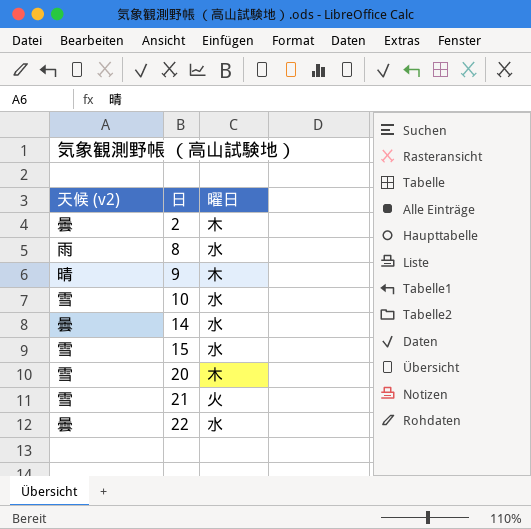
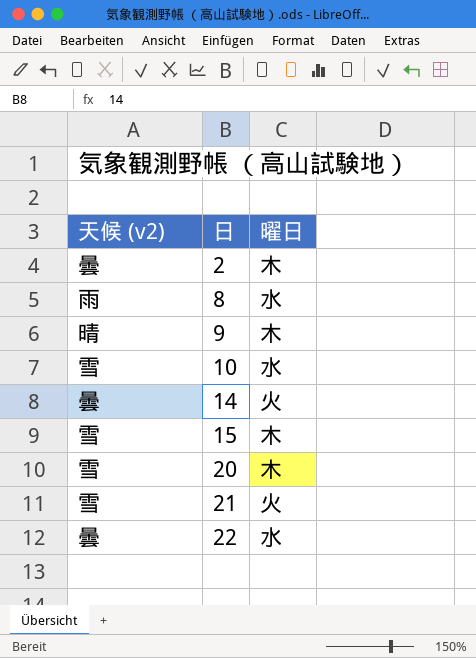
14 | 曜日: 水 -> 火
15 | 曜日: 水 -> 木

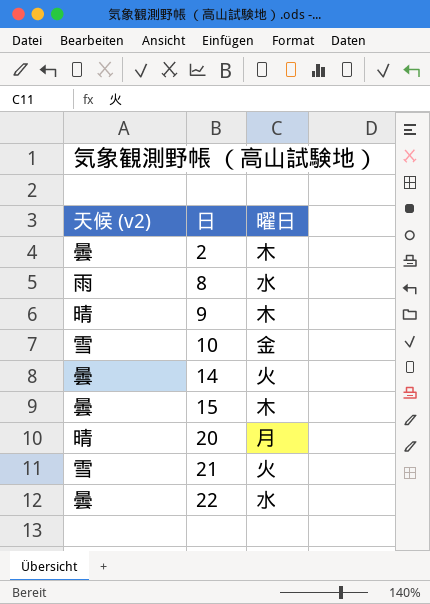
10 | 曜日: 水 -> 金
15 | 天候 (v2): 雪 -> 曇
20 | 天候 (v2): 雪 -> 晴
20 | 曜日: 木 -> 月

